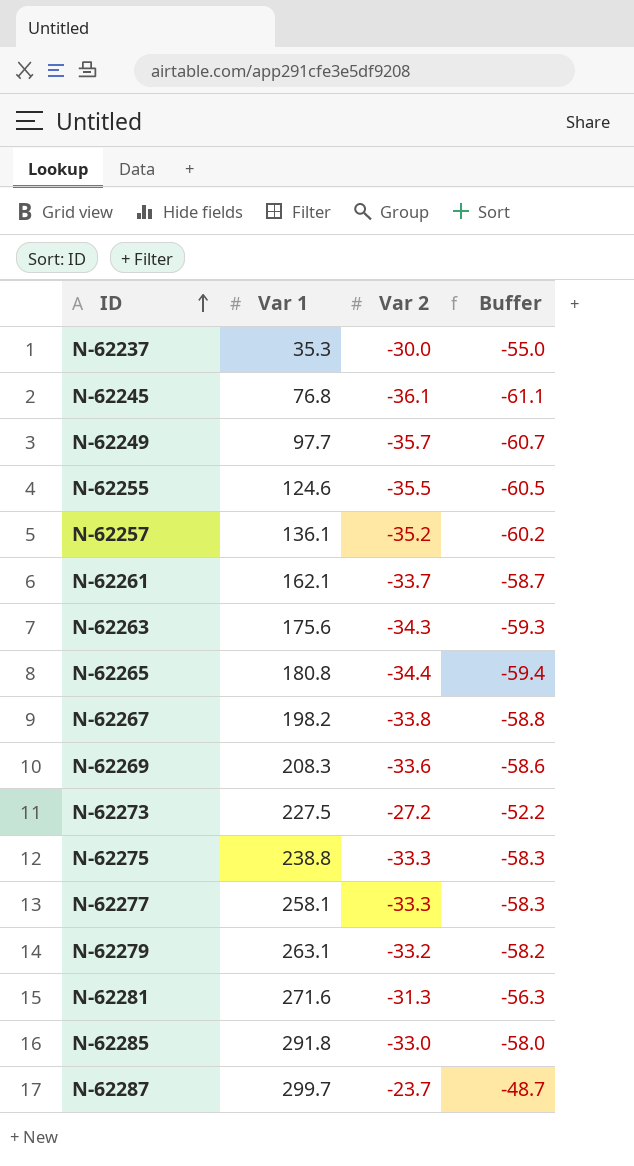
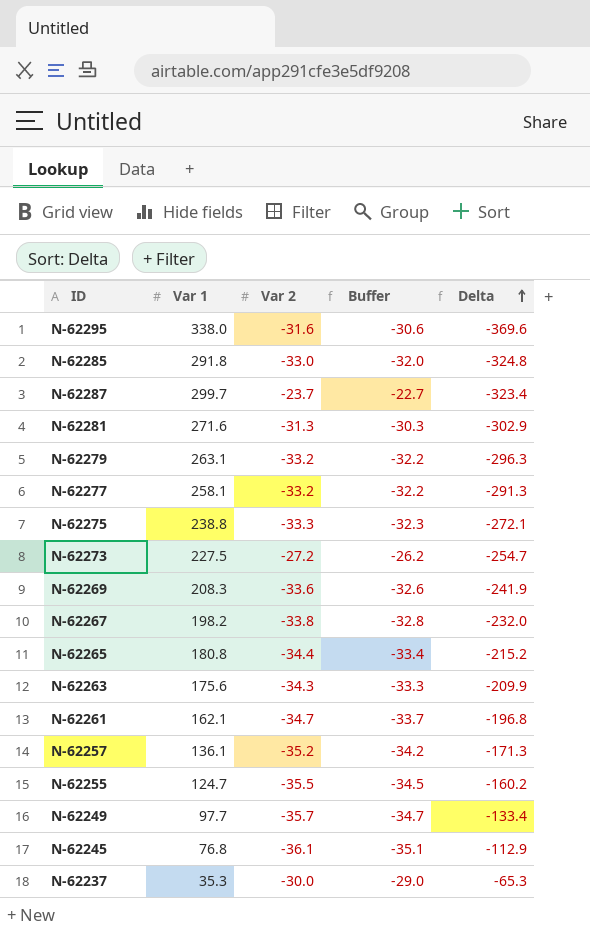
row order: ID ascending -> Delta ascending
column Buffer | formula: [Var 2] - 25 -> [Var 2] + 1
column Delta | formula: none -> [Var 2] - [Var 1]
row N-62295: none -> 338.0 | -31.6 | -30.6 | -369.6
N-62277 | Var 2: -33.3 -> -33.2
N-62261 | Var 2: -33.7 -> -34.7
N-62255 | Var 1: 124.6 -> 124.7

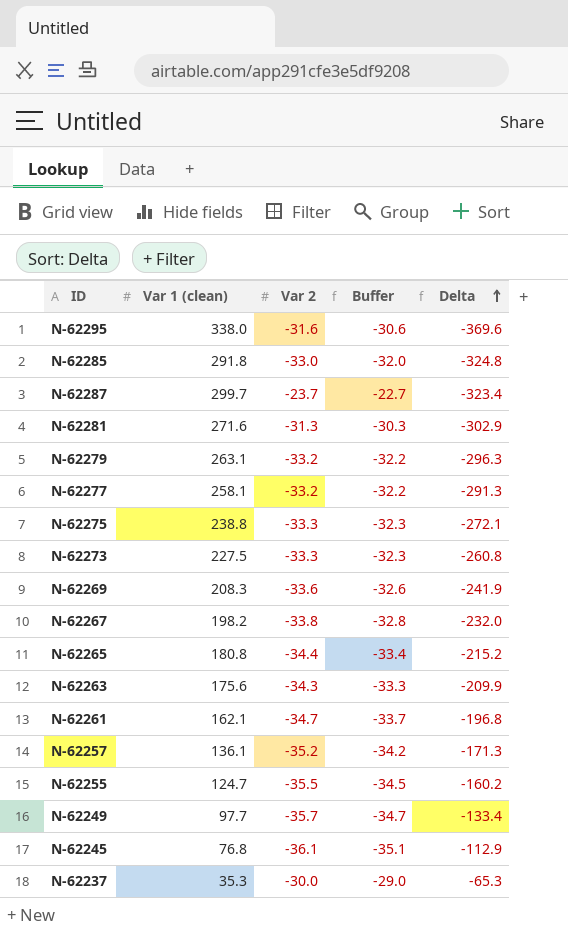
column name: Var 1 -> Var 1 (clean)
N-62273 | Var 2: -27.2 -> -33.3
N-62273 | Buffer: -26.2 -> -32.3
N-62273 | Delta: -254.7 -> -260.8

